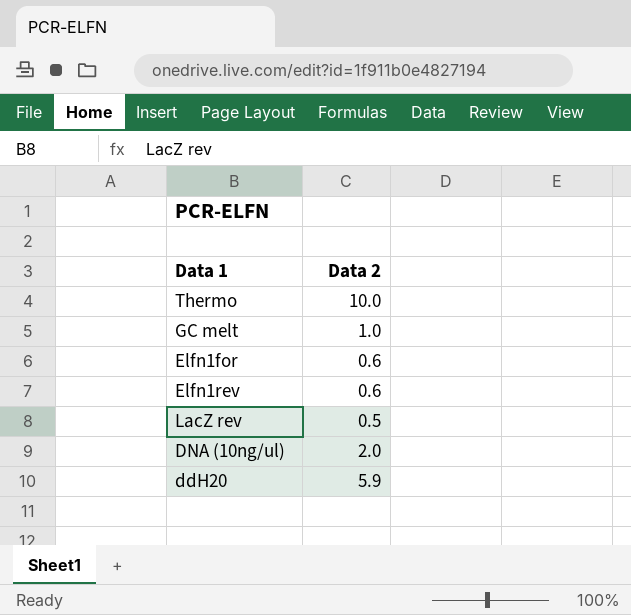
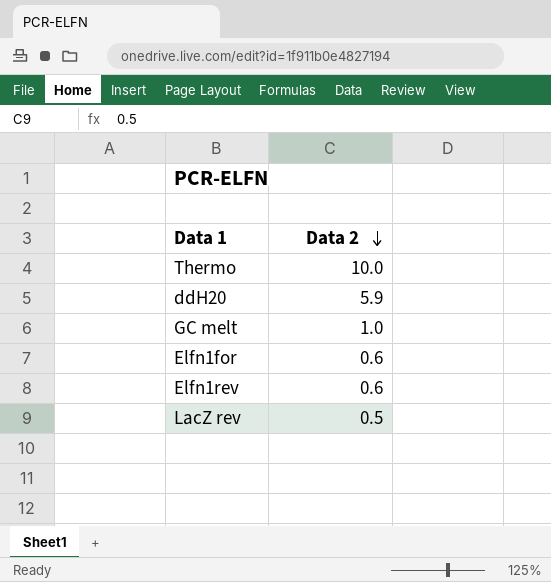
row order: none -> Data 2 descending
row DNA (10ng/ul): 2.0 -> none

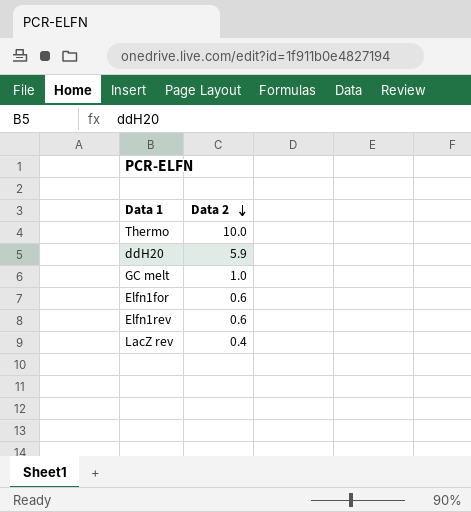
LacZ rev | Data 2: 0.5 -> 0.4

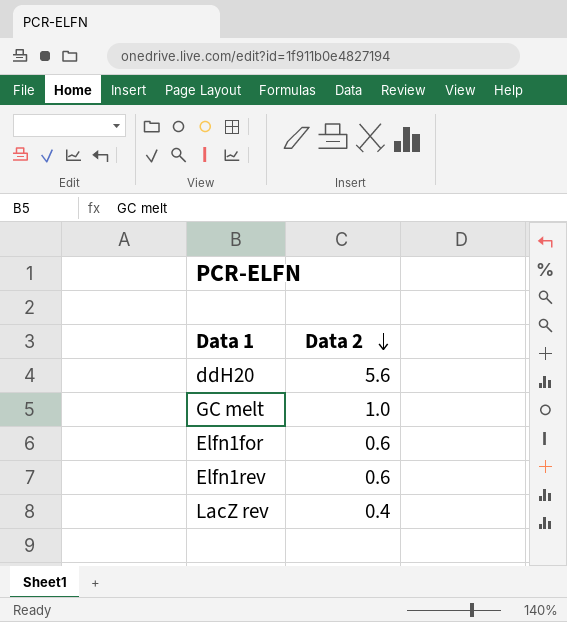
row Thermo: 10.0 -> none
ddH20 | Data 2: 5.9 -> 5.6

